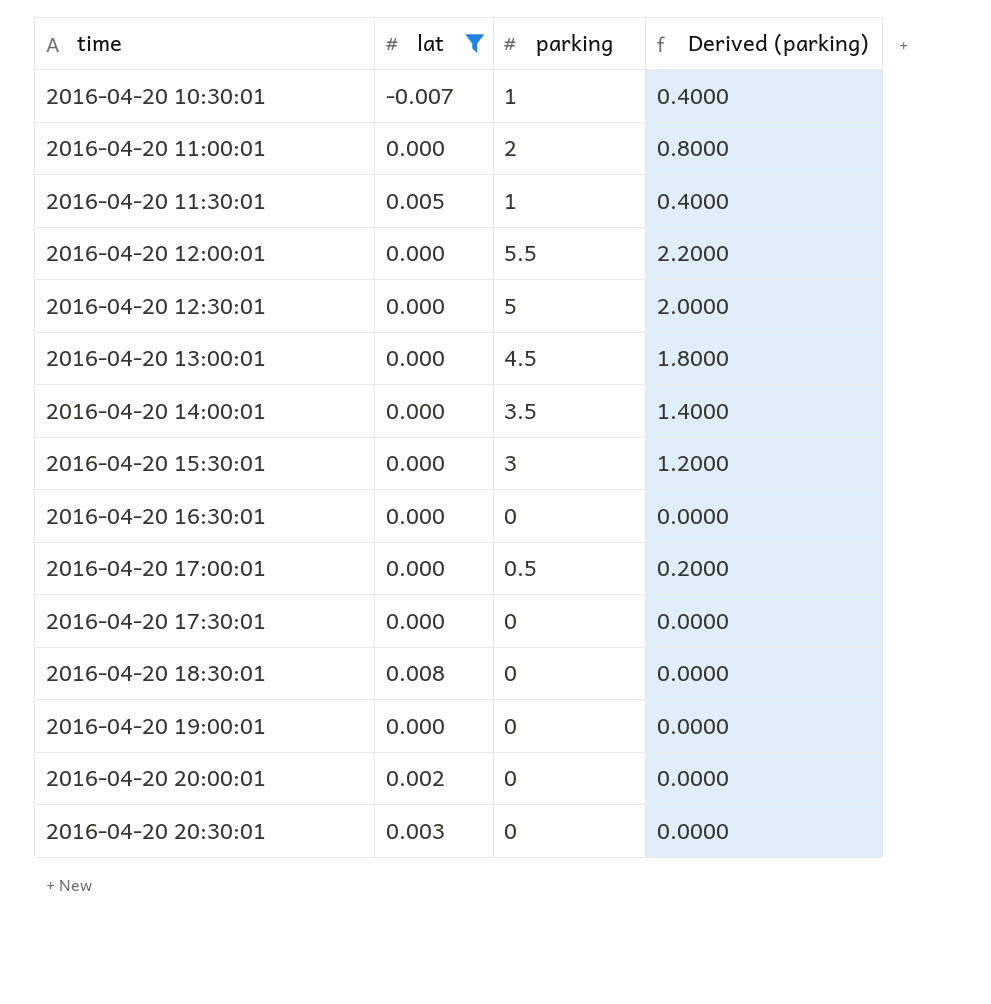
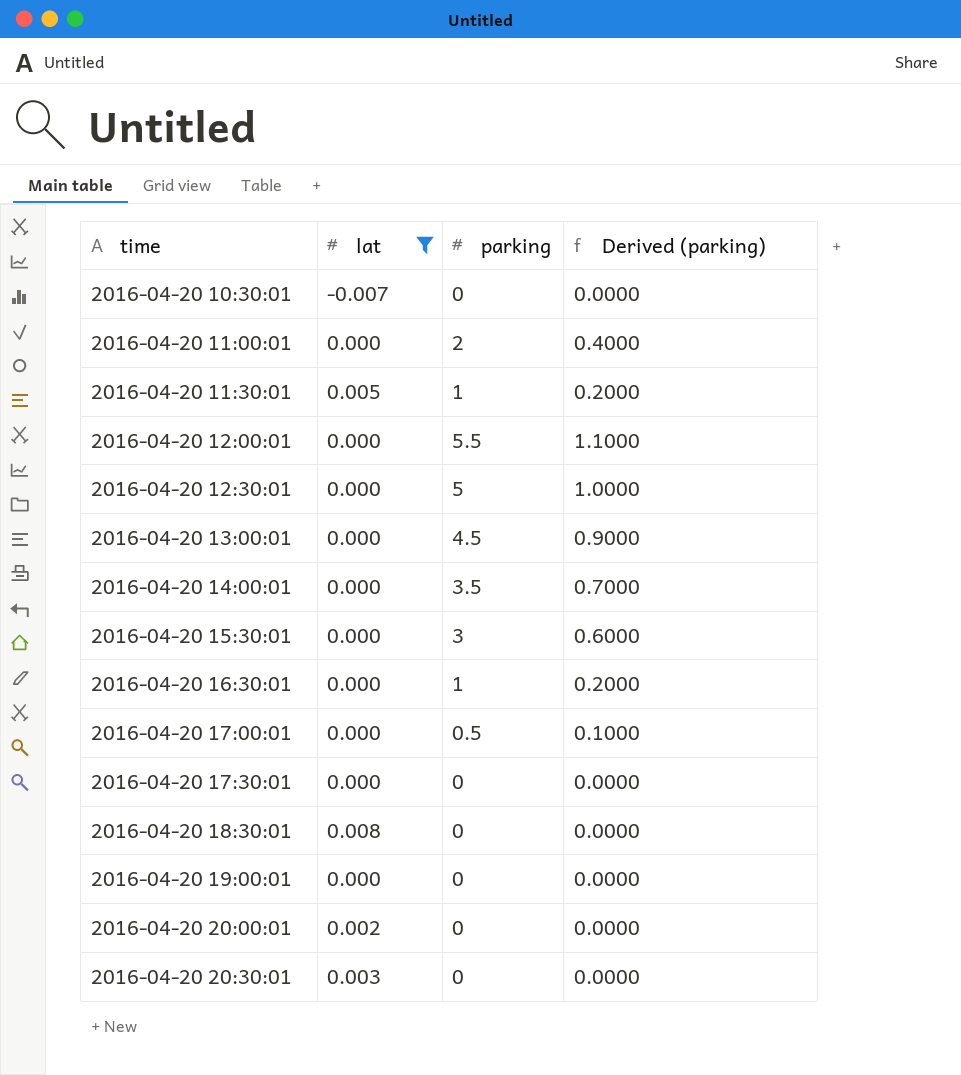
column Derived (parking) | formula: [parking] * 0.4 -> [parking] * 0.2
2016-04-20 10:30:01 | parking: 1 -> 0
2016-04-20 16:30:01 | parking: 0 -> 1

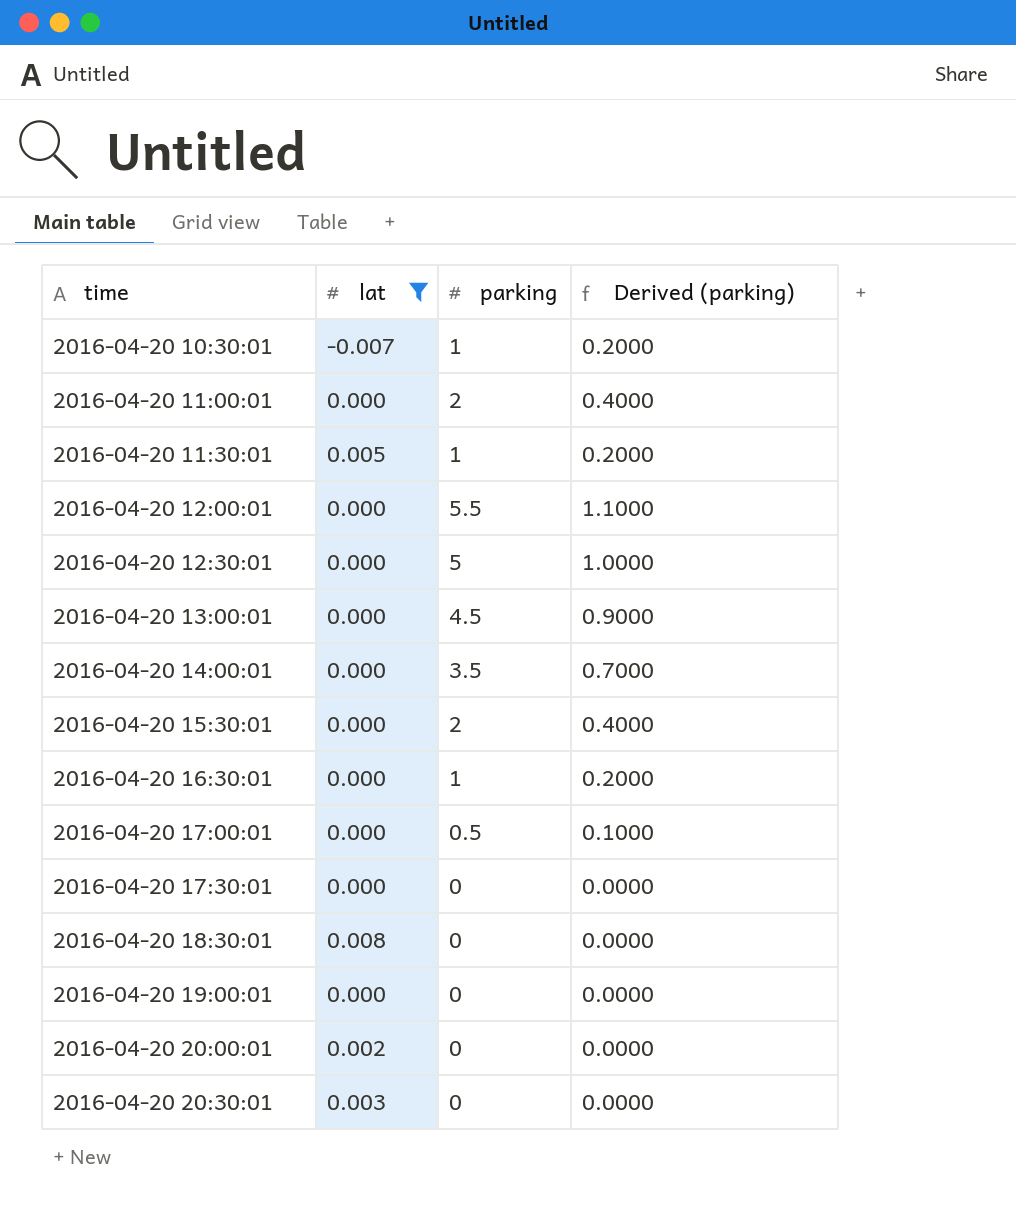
2016-04-20 10:30:01 | parking: 0 -> 1
2016-04-20 10:30:01 | Derived (parking): 0.0000 -> 0.2000
2016-04-20 15:30:01 | parking: 3 -> 2
2016-04-20 15:30:01 | Derived (parking): 0.6000 -> 0.4000

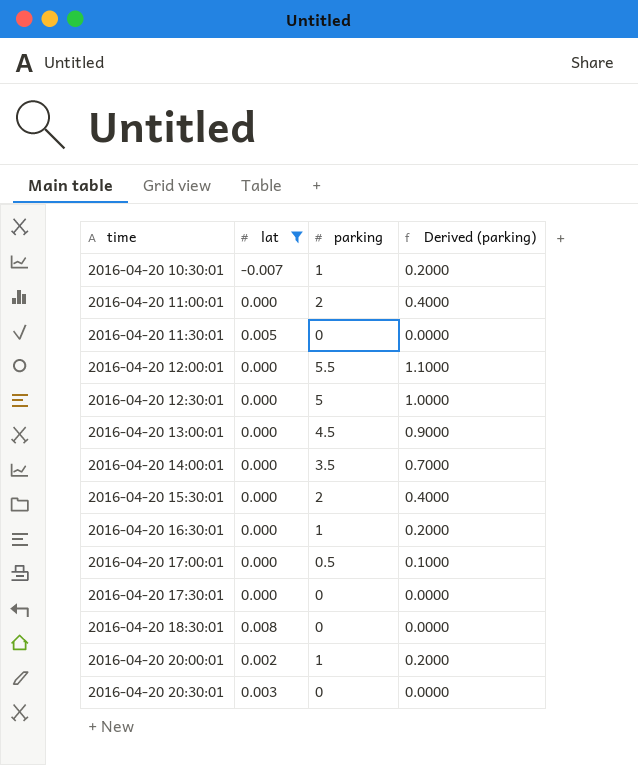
row 2016-04-20 19:00:01: 0.000 | 0 | 0.0000 -> none
2016-04-20 11:30:01 | parking: 1 -> 0
2016-04-20 11:30:01 | Derived (parking): 0.2000 -> 0.0000
2016-04-20 20:00:01 | parking: 0 -> 1
2016-04-20 20:00:01 | Derived (parking): 0.0000 -> 0.2000

